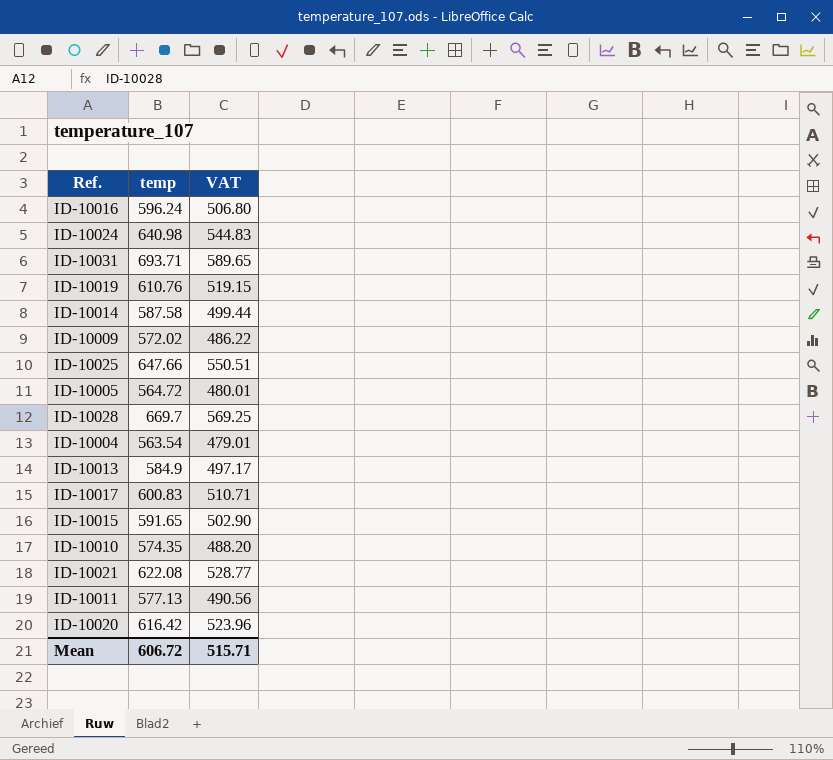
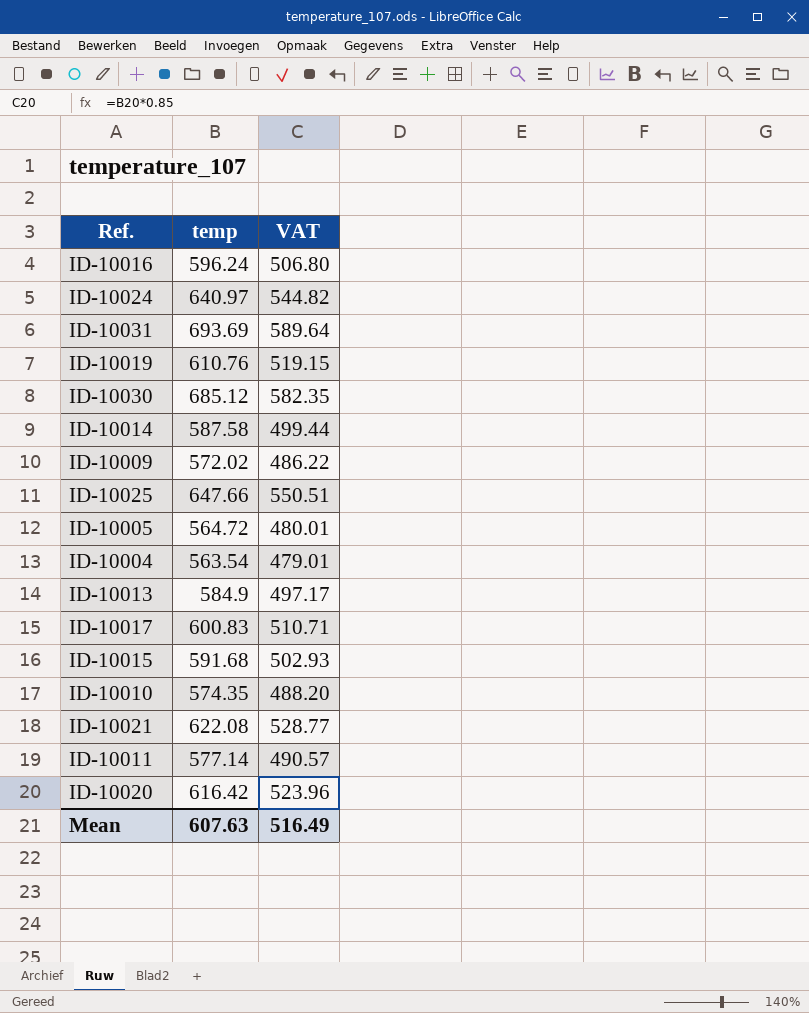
row ID-10028: 669.7 | 569.25 -> none
ID-10024 | temp: 640.98 -> 640.97
ID-10024 | VAT: 544.83 -> 544.82
ID-10031 | temp: 693.71 -> 693.69
ID-10031 | VAT: 589.65 -> 589.64
row ID-10030: none -> 685.12 | 582.35
ID-10015 | temp: 591.65 -> 591.68
ID-10015 | VAT: 502.90 -> 502.93
ID-10011 | temp: 577.13 -> 577.14
ID-10011 | VAT: 490.56 -> 490.57
Mean | temp: 606.72 -> 607.63
Mean | VAT: 515.71 -> 516.49

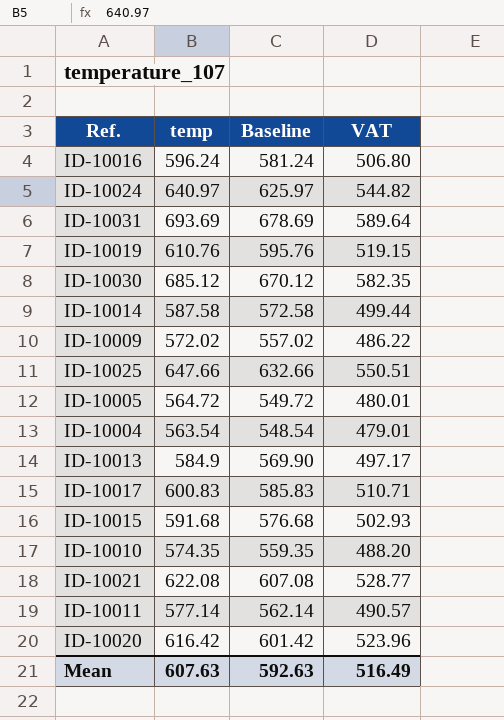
column Baseline | formula: none -> [temp] - 15

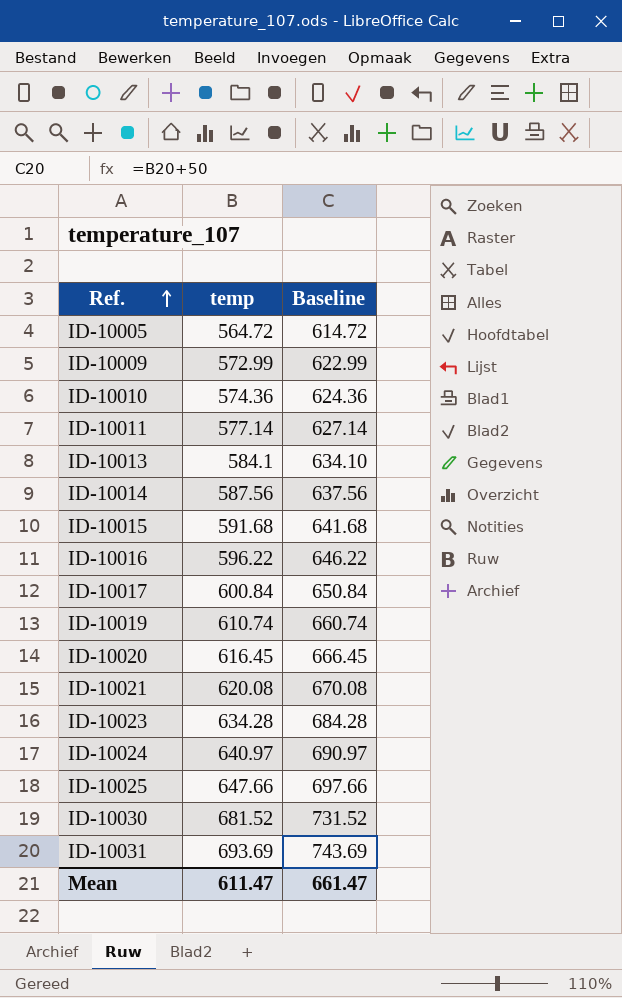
row order: none -> Ref. ascending
column VAT | formula: [temp] * 0.85 -> none
column Baseline | formula: [temp] - 15 -> [temp] + 50
row ID-10004: 563.54 | 548.54 | 479.01 -> none
ID-10009 | temp: 572.02 -> 572.99
ID-10010 | temp: 574.35 -> 574.36
ID-10013 | temp: 584.9 -> 584.1
ID-10014 | temp: 587.58 -> 587.56
ID-10016 | temp: 596.24 -> 596.22
ID-10017 | temp: 600.83 -> 600.84
ID-10019 | temp: 610.76 -> 610.74
ID-10020 | temp: 616.42 -> 616.45
ID-10021 | temp: 622.08 -> 620.08
row ID-10023: none -> 634.28 | 684.28
ID-10030 | temp: 685.12 -> 681.52
Mean | temp: 607.63 -> 611.47
Mean | Baseline: 592.63 -> 661.47

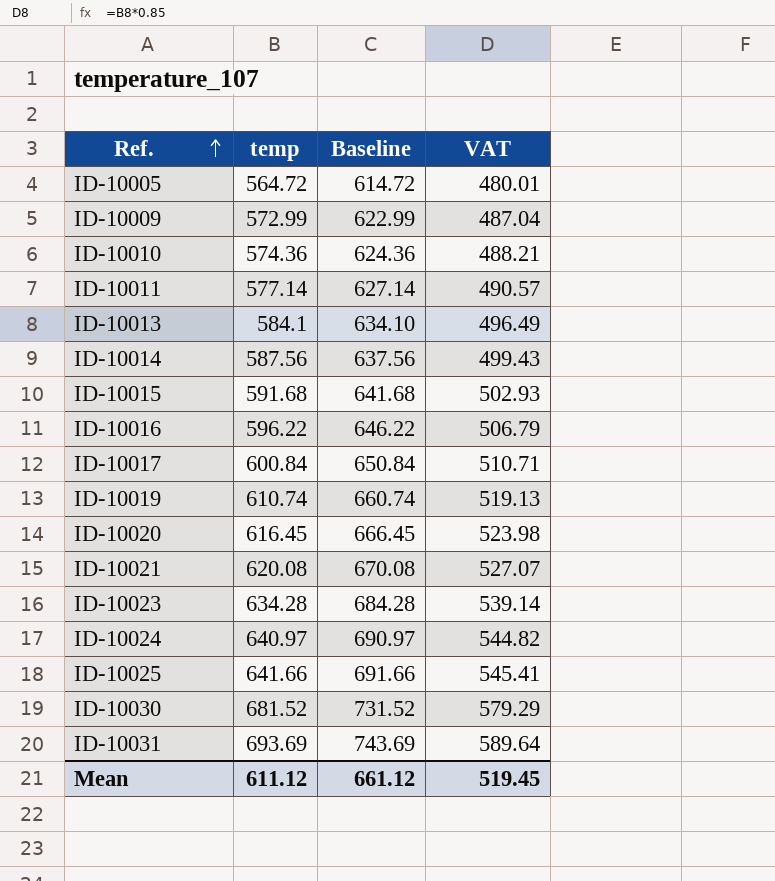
column VAT | formula: none -> [temp] * 0.85
ID-10025 | temp: 647.66 -> 641.66
ID-10025 | Baseline: 697.66 -> 691.66
Mean | temp: 611.47 -> 611.12
Mean | Baseline: 661.47 -> 661.12

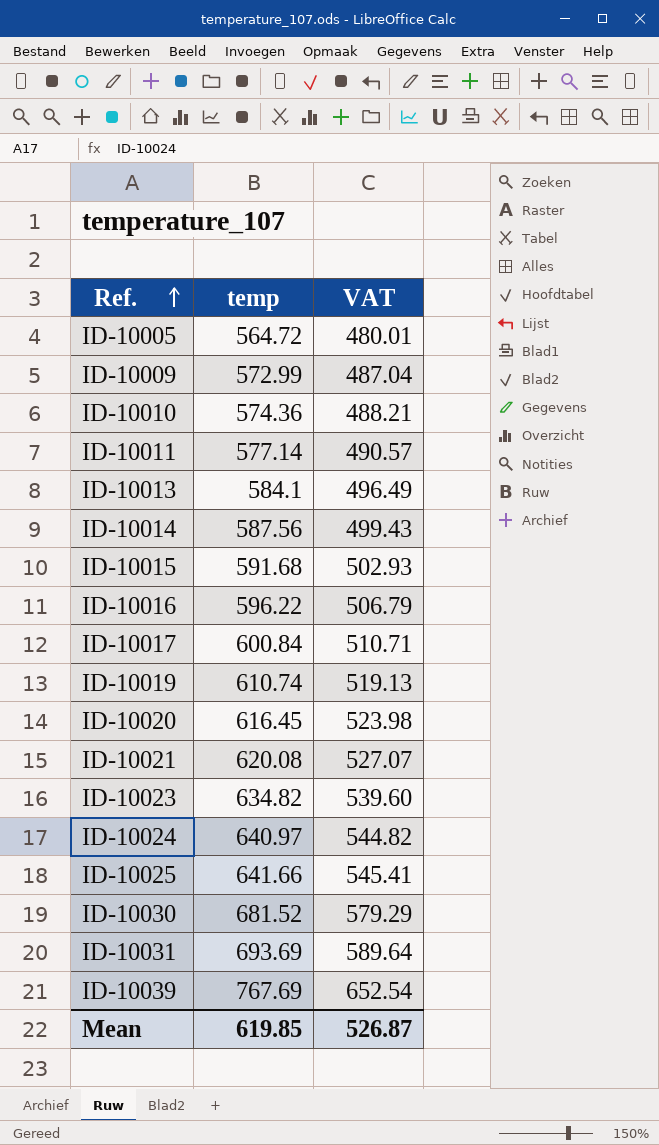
column Baseline | formula: [temp] + 50 -> none
ID-10023 | temp: 634.28 -> 634.82
ID-10023 | VAT: 539.14 -> 539.60
row ID-10039: none -> 767.69 | 652.54
Mean | temp: 611.12 -> 619.85
Mean | VAT: 519.45 -> 526.87

